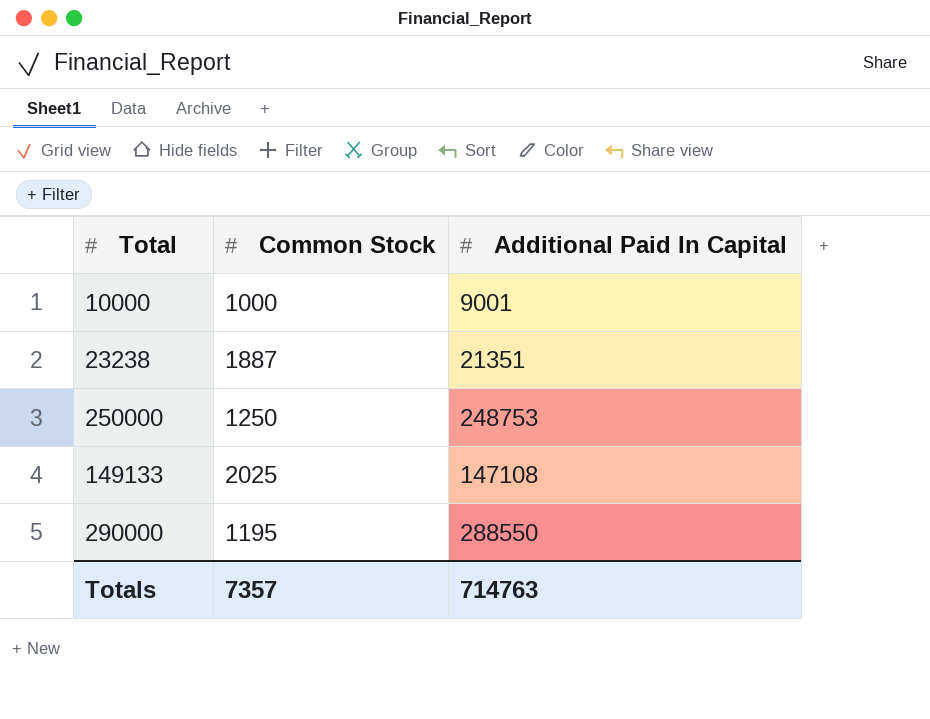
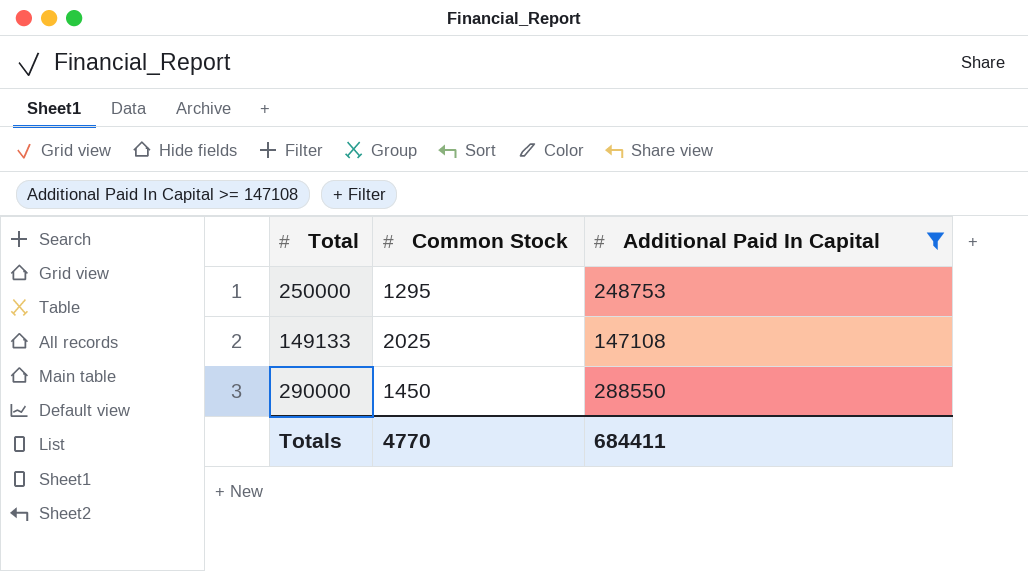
filter: none -> Additional Paid In Capital >= 147108
250000 | Common Stock: 1250 -> 1295
290000 | Common Stock: 1195 -> 1450
Totals | Common Stock: 7357 -> 4770
Totals | Additional Paid In Capital: 714763 -> 684411

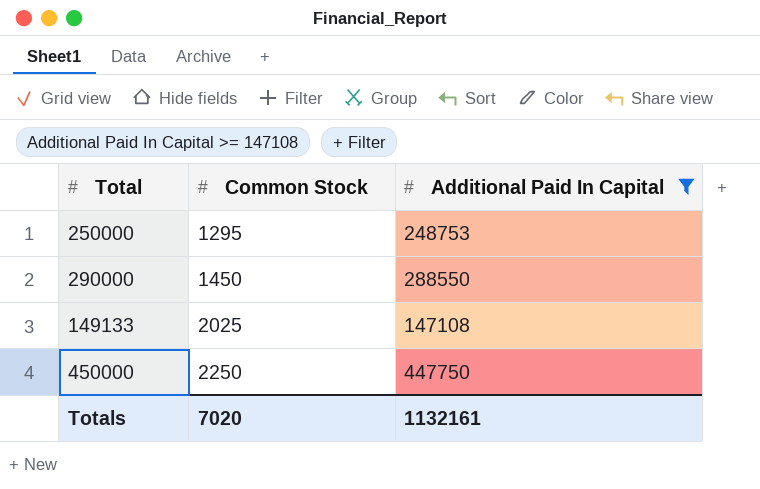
row order: none -> Common Stock ascending
row 450000: none -> 2250 | 447750
Totals | Common Stock: 4770 -> 7020
Totals | Additional Paid In Capital: 684411 -> 1132161

